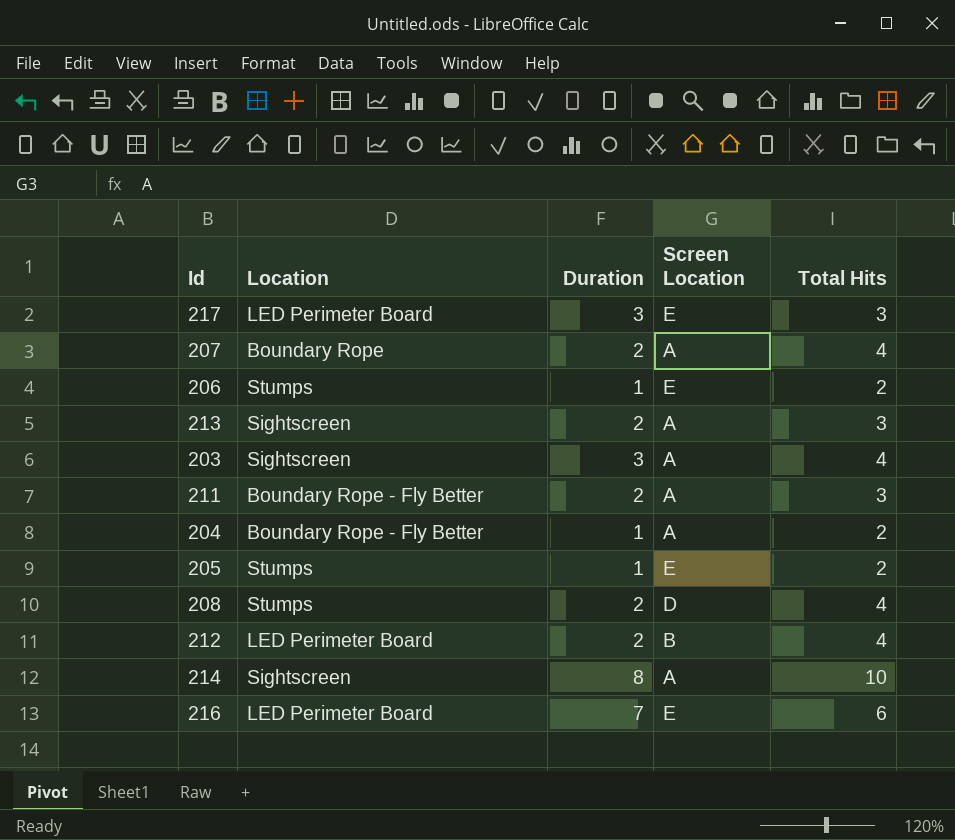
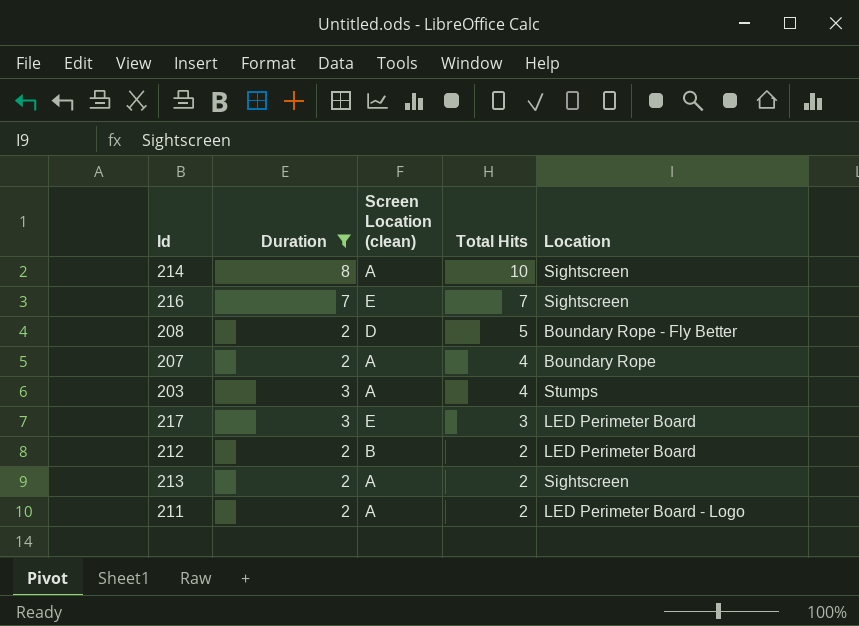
filter: none -> Duration != 1
row order: none -> Total Hits descending
column name: Screen Location -> Screen Location (clean)
column Location | position: 2 -> 5
216 | Total Hits: 6 -> 7
216 | Location: LED Perimeter Board -> Sightscreen
208 | Total Hits: 4 -> 5
208 | Location: Stumps -> Boundary Rope - Fly Better
203 | Location: Sightscreen -> Stumps
212 | Total Hits: 4 -> 2
213 | Total Hits: 3 -> 2
211 | Total Hits: 3 -> 2
211 | Location: Boundary Rope - Fly Better -> LED Perimeter Board - Logo

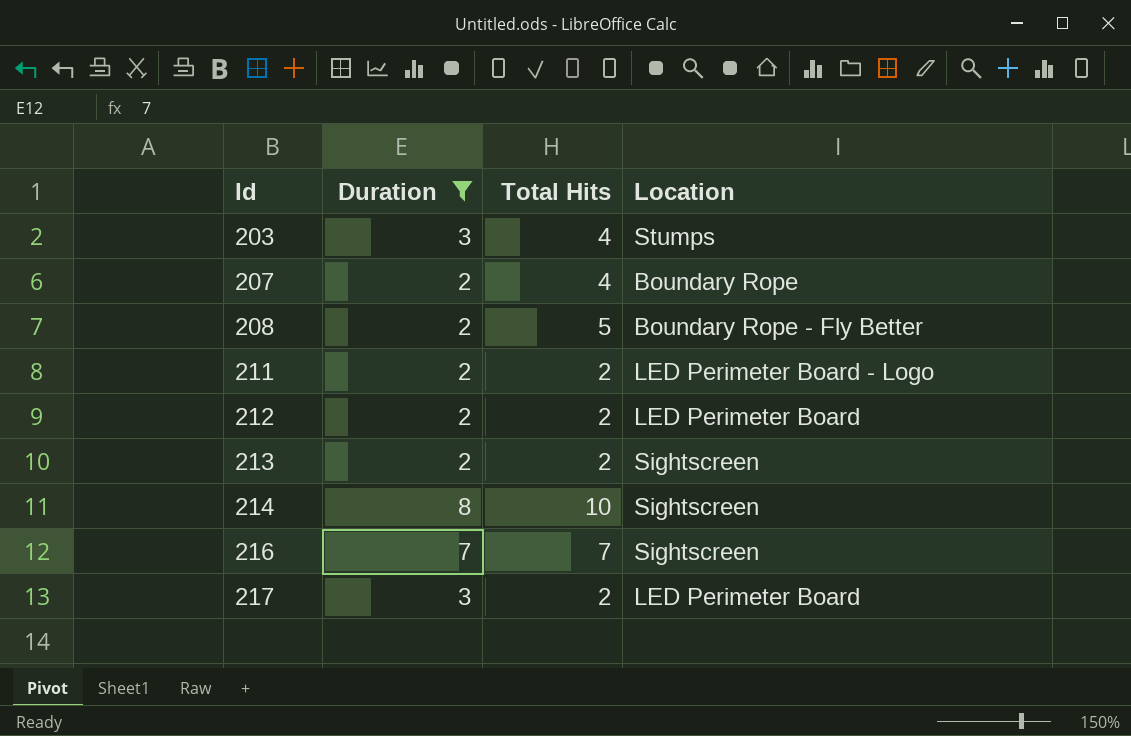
row order: Total Hits descending -> Id ascending
column Screen Location (clean) | position: 3 -> none
217 | Total Hits: 3 -> 2

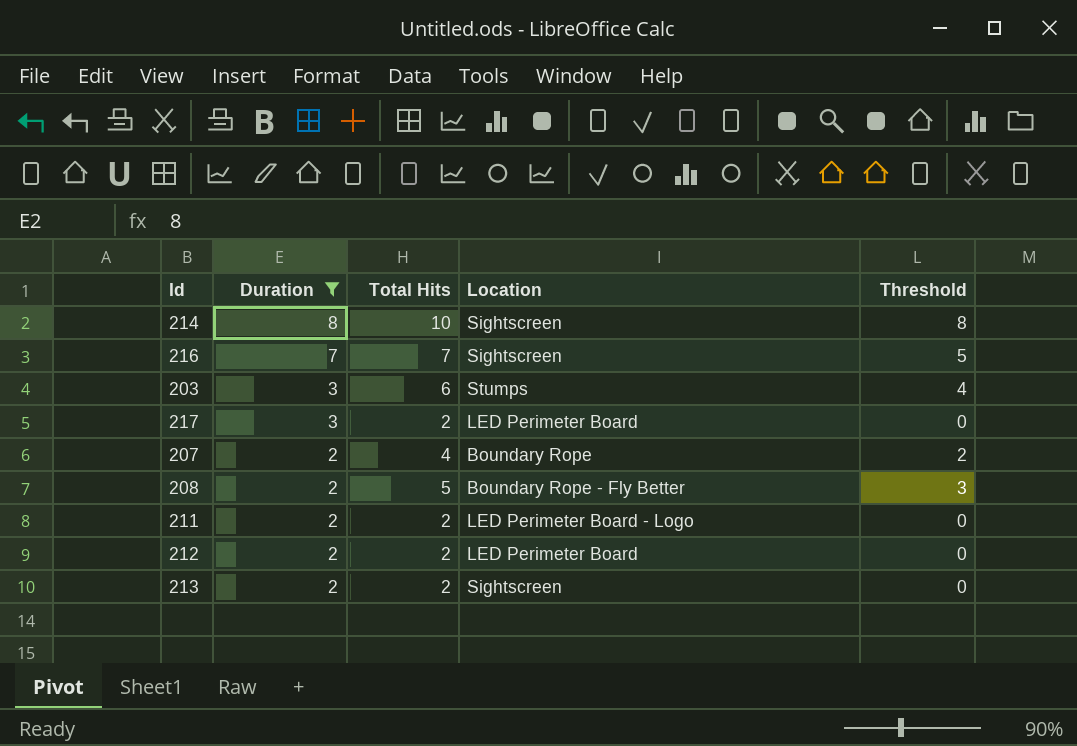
row order: Id ascending -> Duration descending
column Threshold | formula: none -> [Total Hits] - 2
203 | Total Hits: 4 -> 6

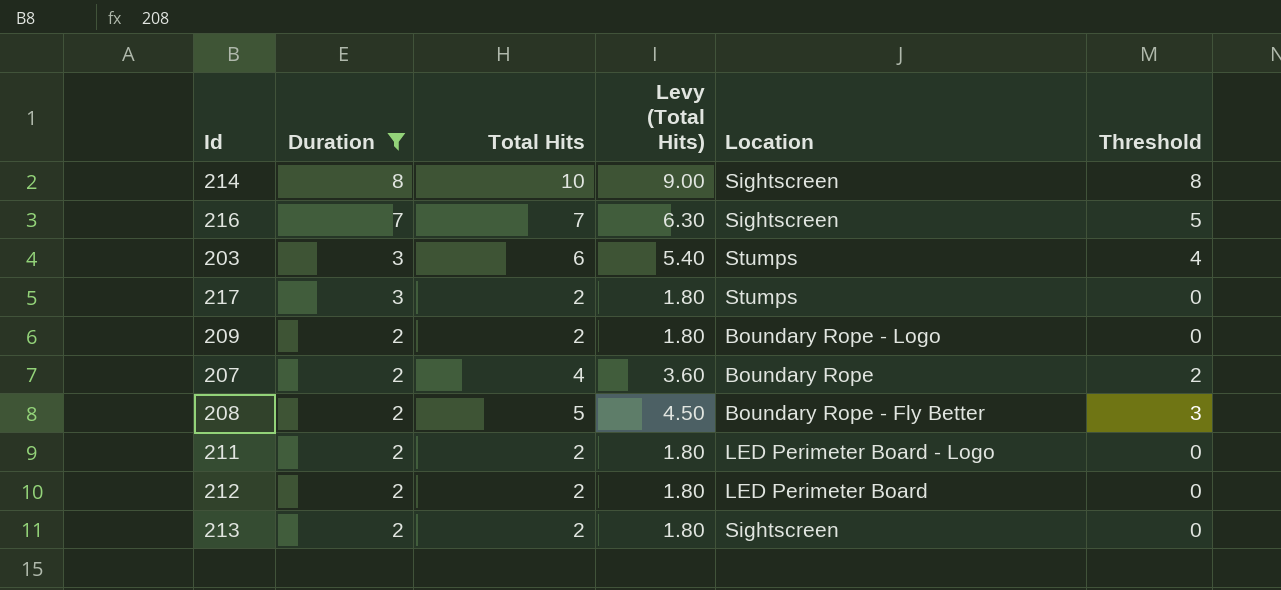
column Levy (Total Hits) | formula: none -> [Total Hits] * 0.9
217 | Location: LED Perimeter Board -> Stumps
row 209: none -> 2 | 2 | 1.80 | Boundary Rope - Logo | 0

